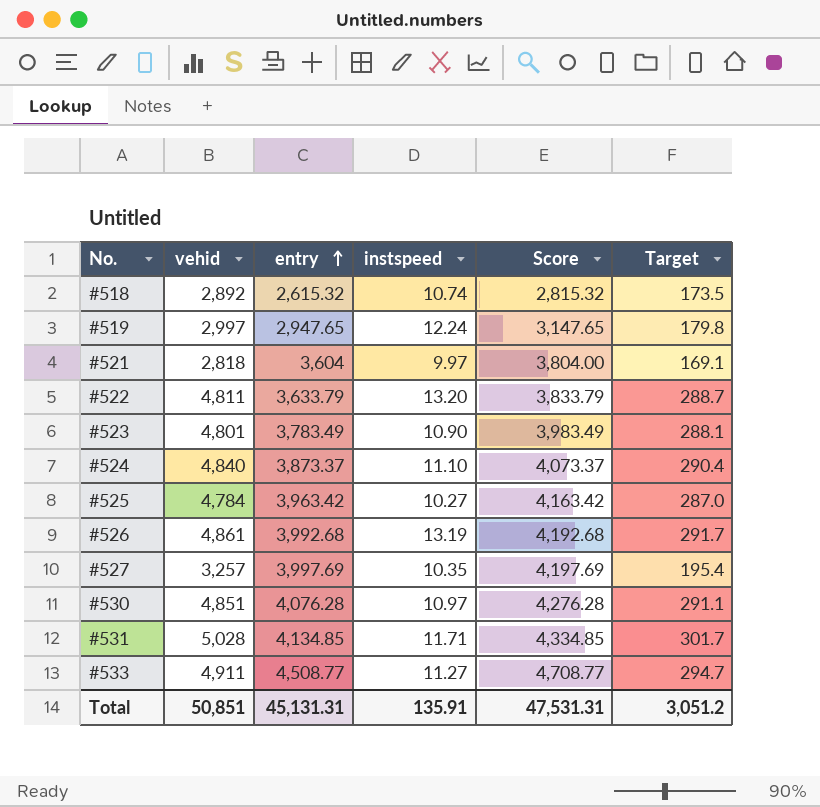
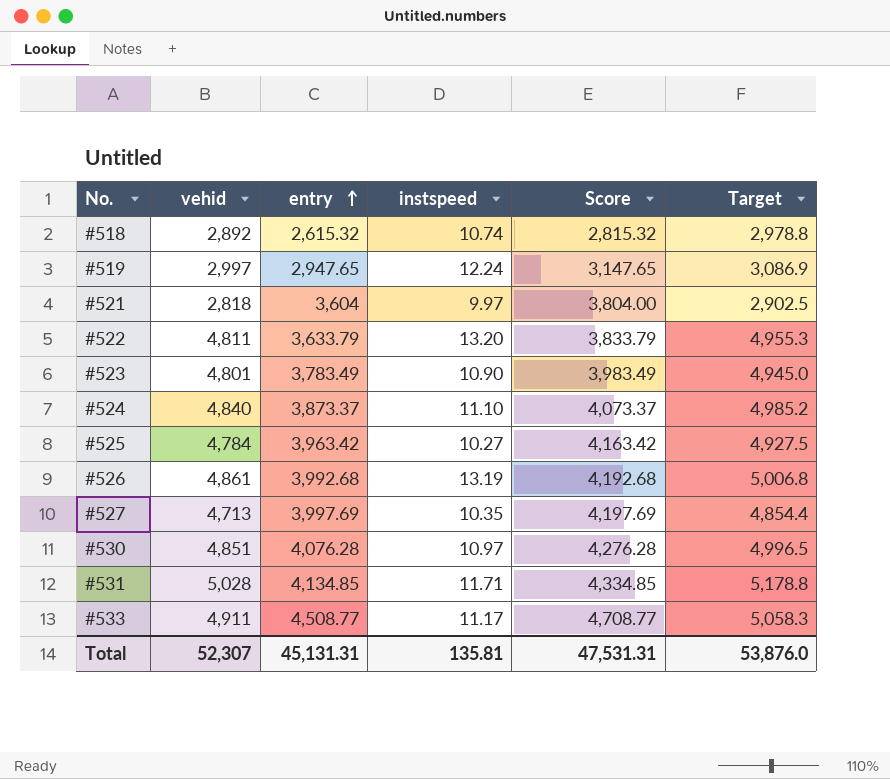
column Target | formula: [vehid] * 0.06 -> [vehid] * 1.03
#527 | vehid: 3,257 -> 4,713
#533 | instspeed: 11.27 -> 11.17
Total | vehid: 50,851 -> 52,307
Total | instspeed: 135.91 -> 135.81
Total | Target: 3,051.2 -> 53,876.0

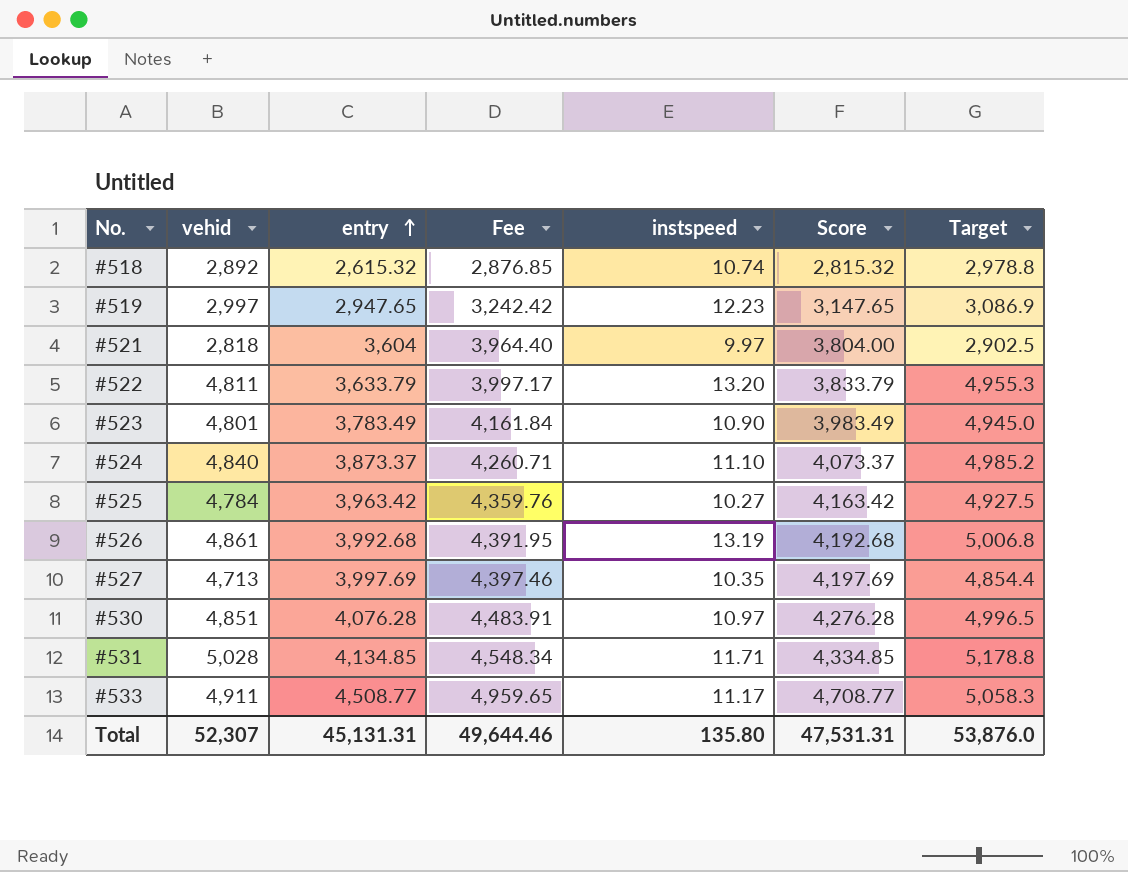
column Fee | formula: none -> [entry] * 1.1
#519 | instspeed: 12.24 -> 12.23
Total | instspeed: 135.81 -> 135.80

